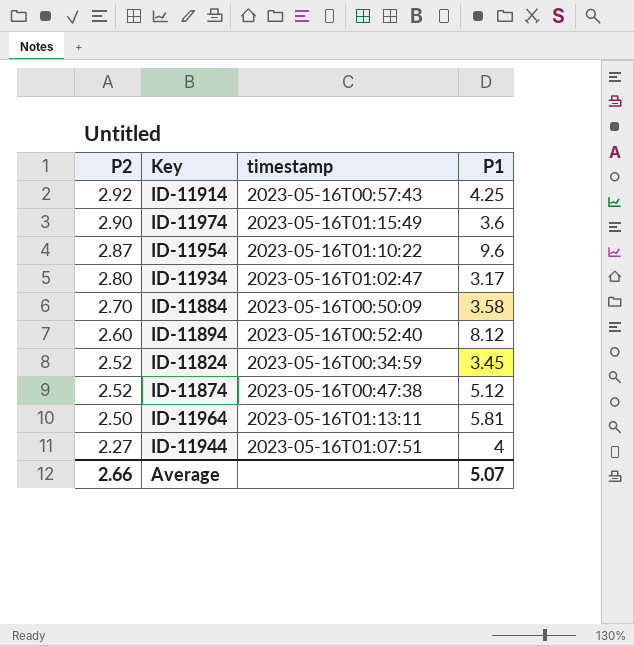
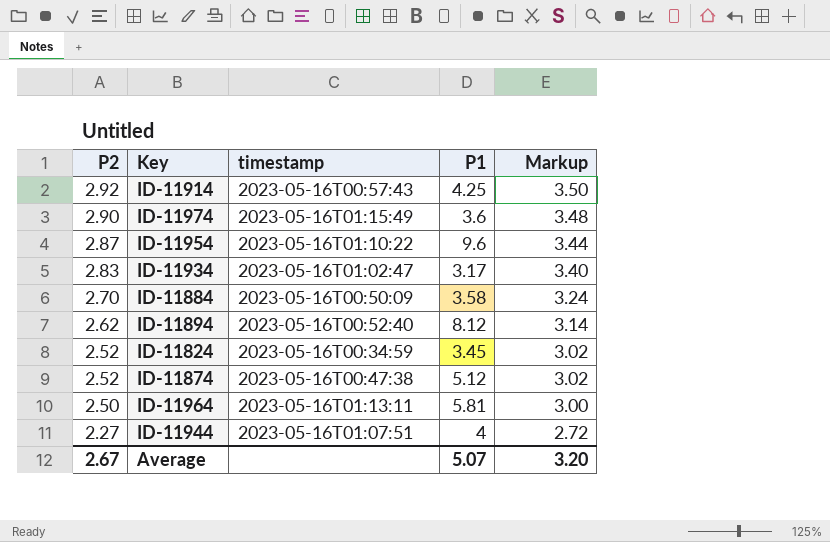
column Markup | formula: none -> [P2] * 1.2
ID-11934 | P2: 2.80 -> 2.83
ID-11894 | P2: 2.60 -> 2.62
Average | P2: 2.66 -> 2.67

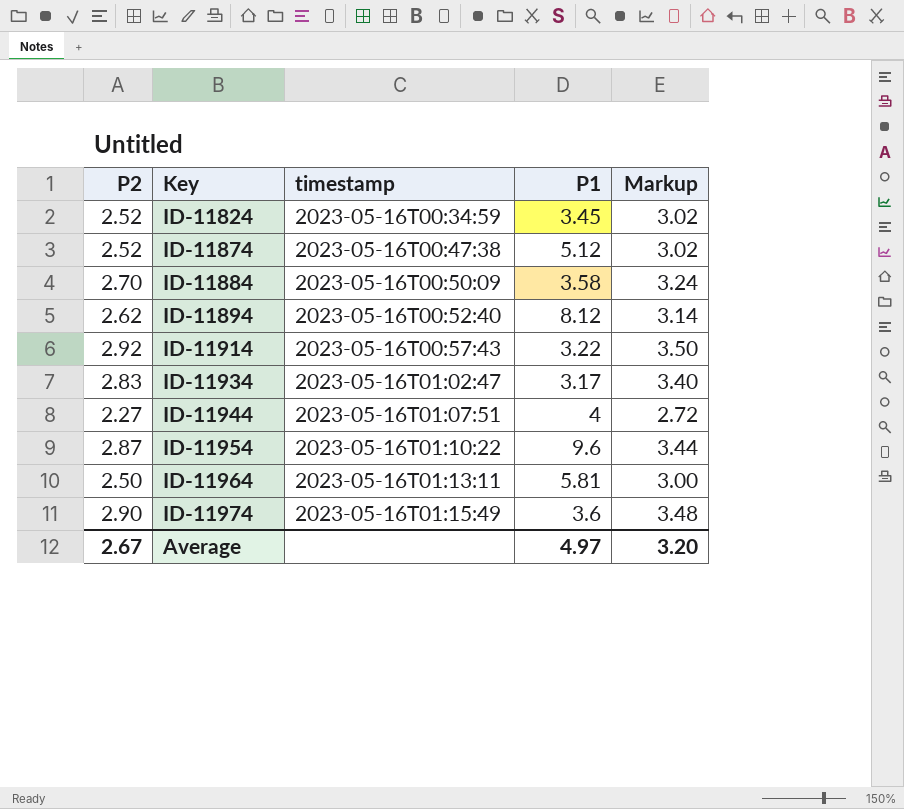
row order: P2 descending -> Key ascending
ID-11914 | P1: 4.25 -> 3.22
Average | P1: 5.07 -> 4.97

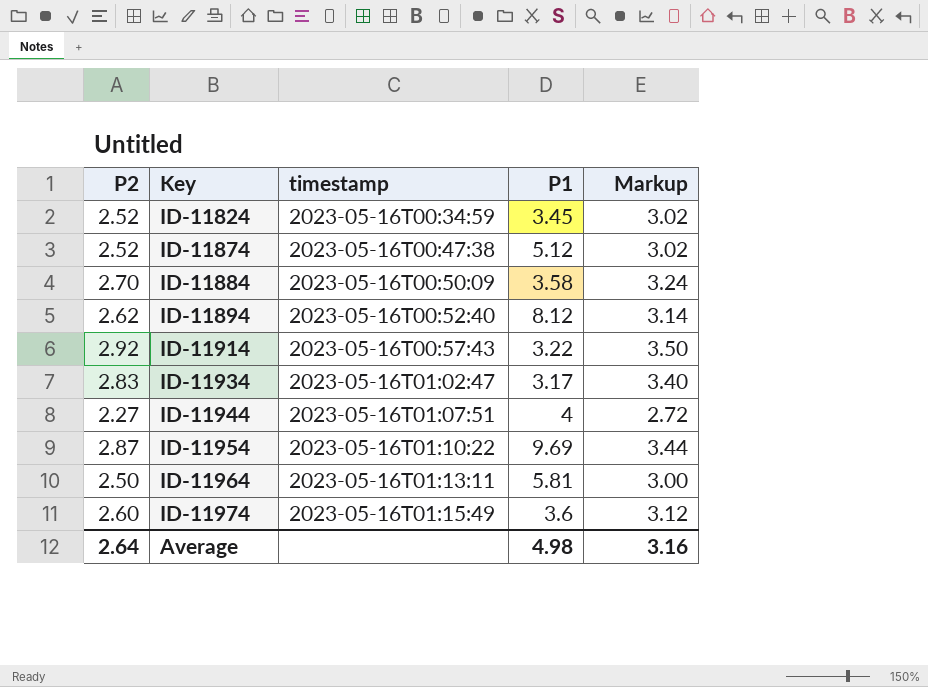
ID-11954 | P1: 9.6 -> 9.69
ID-11974 | P2: 2.90 -> 2.60
ID-11974 | Markup: 3.48 -> 3.12
Average | P2: 2.67 -> 2.64
Average | P1: 4.97 -> 4.98
Average | Markup: 3.20 -> 3.16

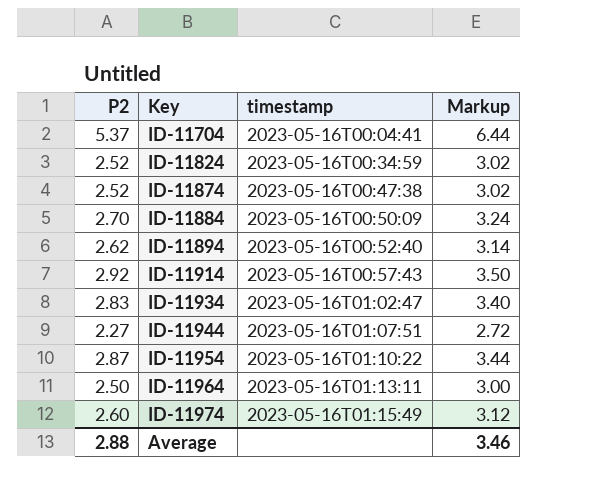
column P1 | position: 4 -> none
row ID-11704: none -> 5.37 | 2023-05-16T00:04:41 | 6.44
Average | P2: 2.64 -> 2.88
Average | Markup: 3.16 -> 3.46

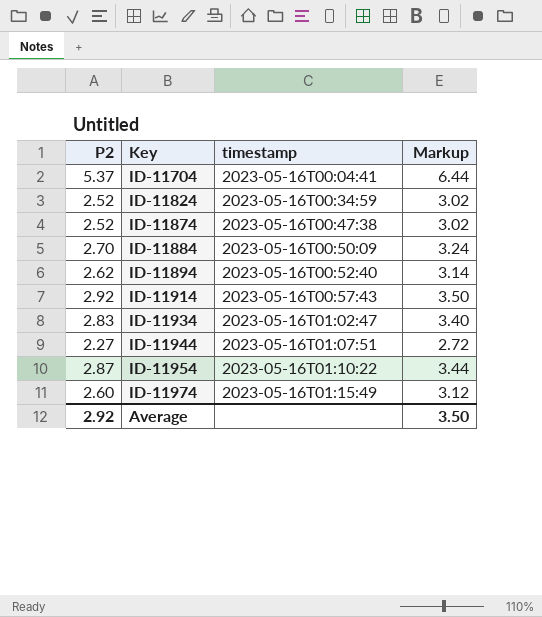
row ID-11964: 2.50 | 2023-05-16T01:13:11 | 3.00 -> none
Average | P2: 2.88 -> 2.92
Average | Markup: 3.46 -> 3.50

